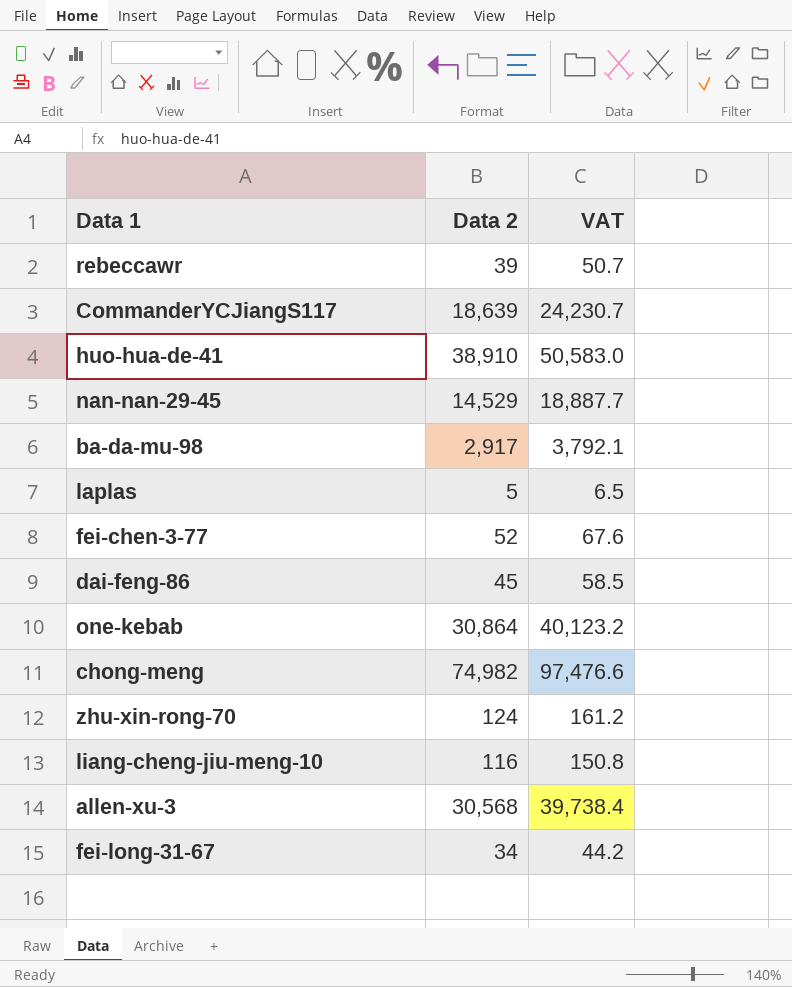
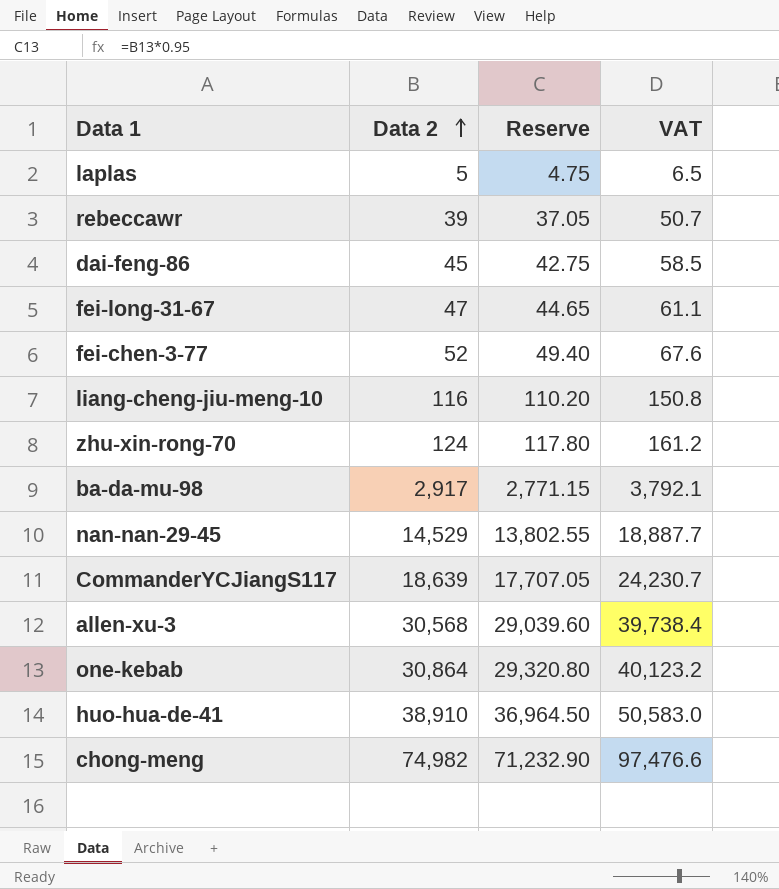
row order: none -> Data 2 ascending
column Reserve | formula: none -> [Data 2] * 0.95
fei-long-31-67 | Data 2: 34 -> 47
fei-long-31-67 | VAT: 44.2 -> 61.1

